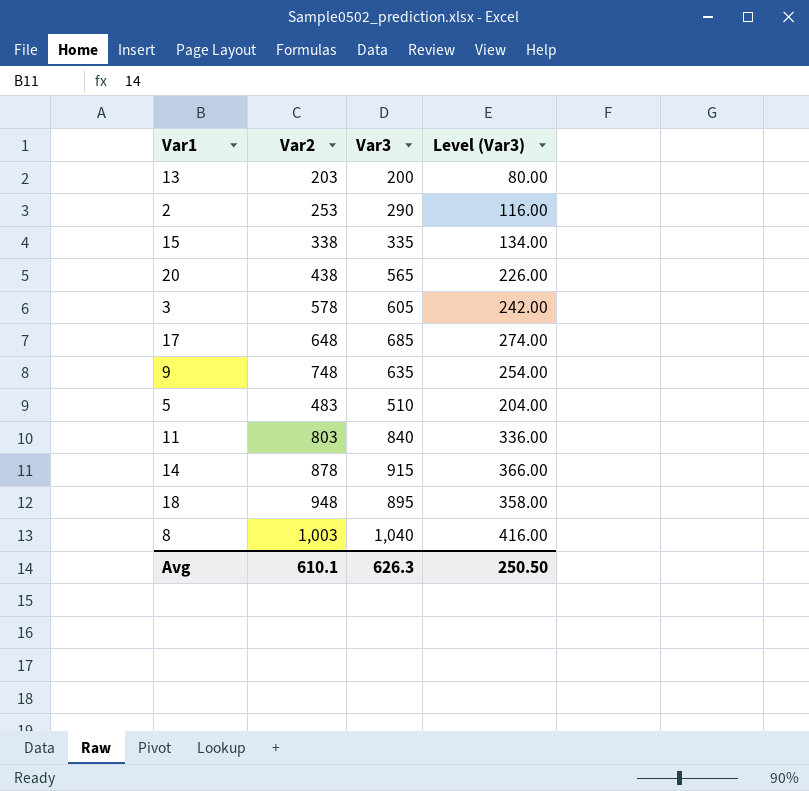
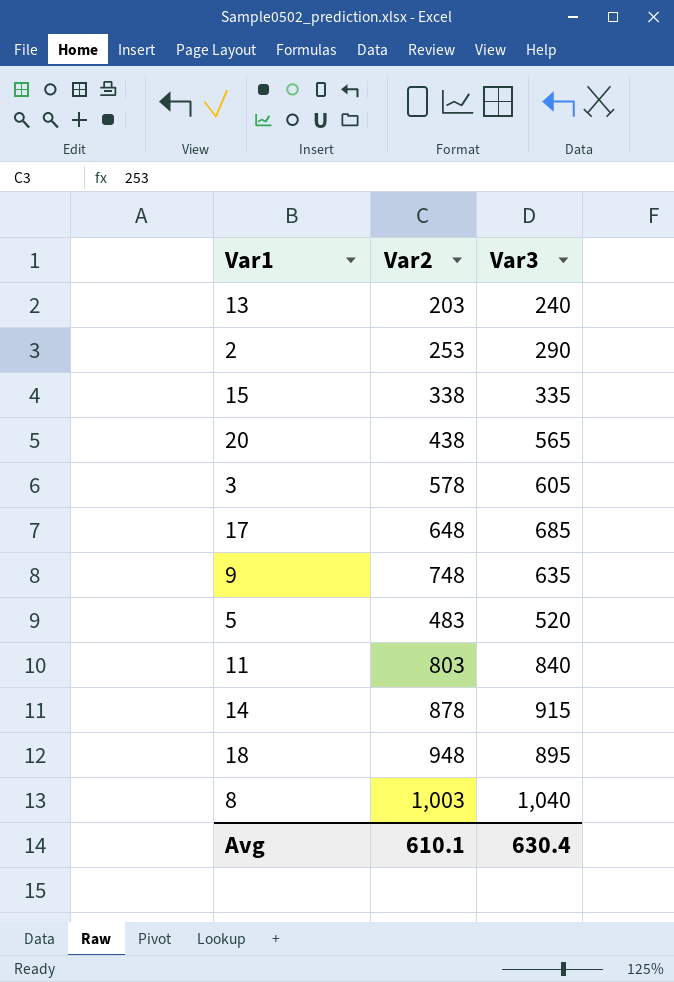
column Level (Var3) | formula: [Var3] * 0.4 -> none
13 | Var3: 200 -> 240
5 | Var3: 510 -> 520
Avg | Var3: 626.3 -> 630.4

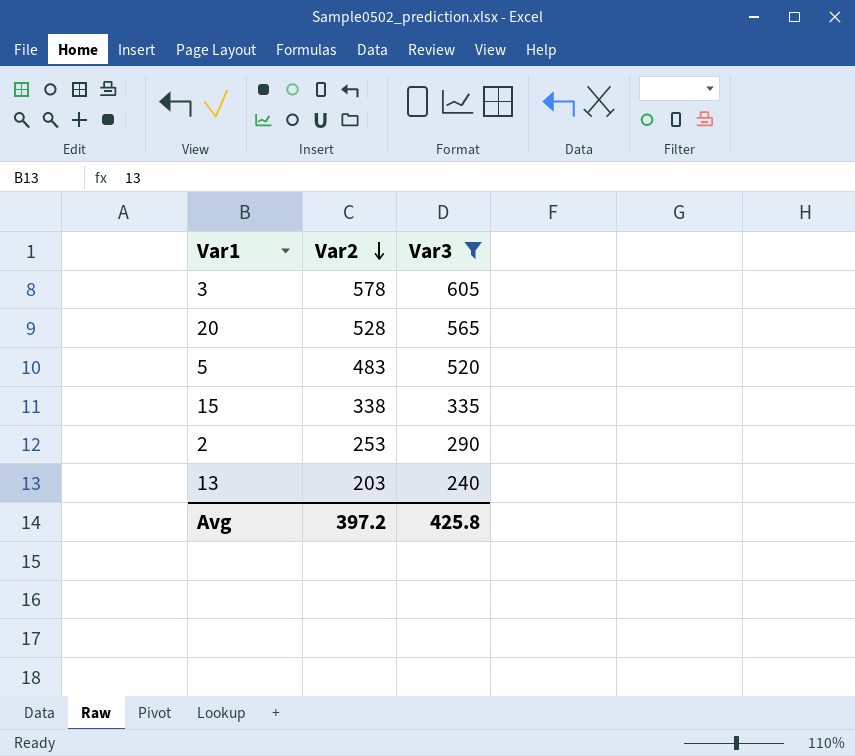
filter: none -> Var3 <= 605
row order: none -> Var2 descending
20 | Var2: 438 -> 528
Avg | Var2: 610.1 -> 397.2
Avg | Var3: 630.4 -> 425.8

